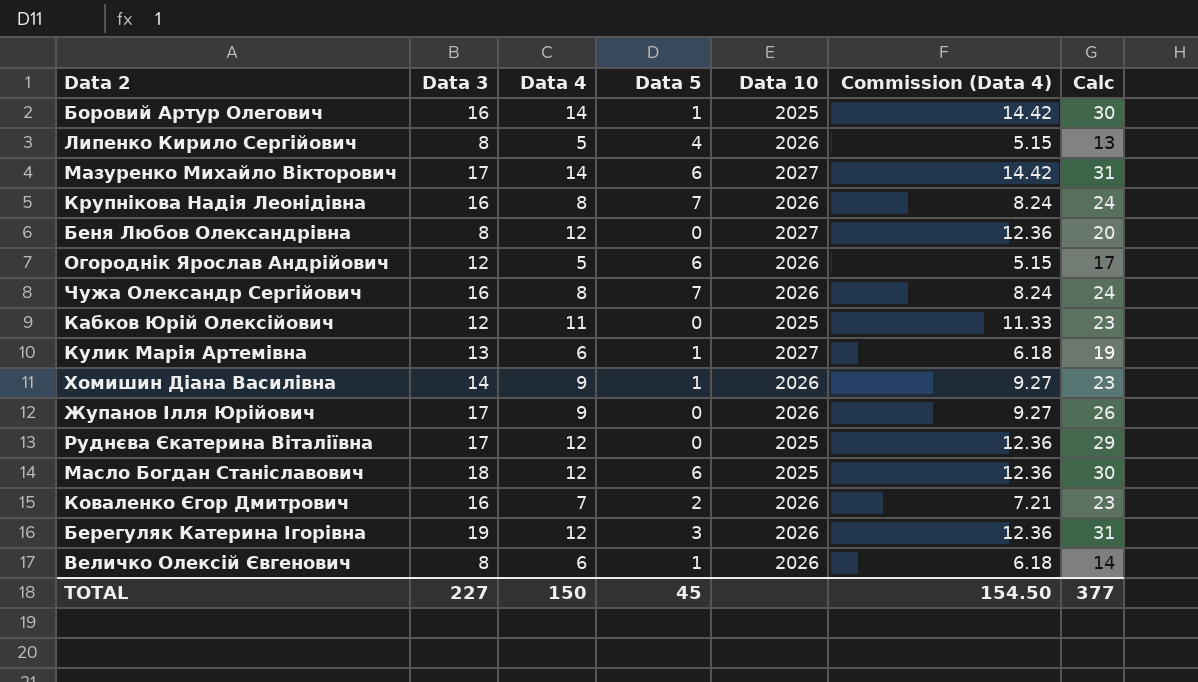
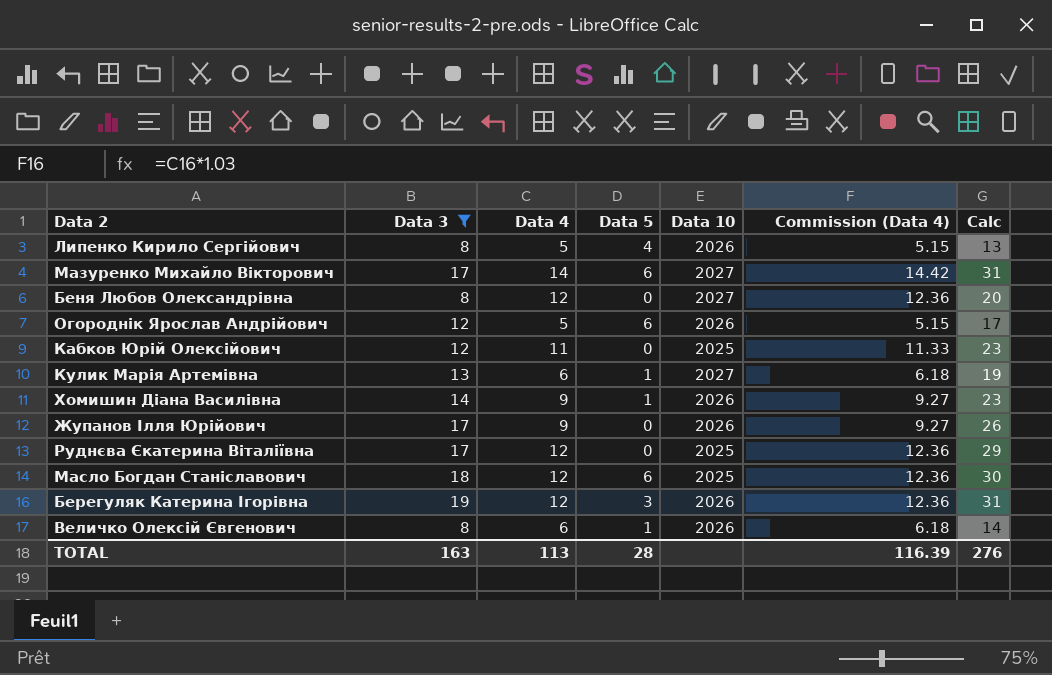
filter: none -> Data 3 != 16
TOTAL | Data 3: 227 -> 163
TOTAL | Data 4: 150 -> 113
TOTAL | Data 5: 45 -> 28
TOTAL | Commission (Data 4): 154.50 -> 116.39
TOTAL | Calc: 377 -> 276

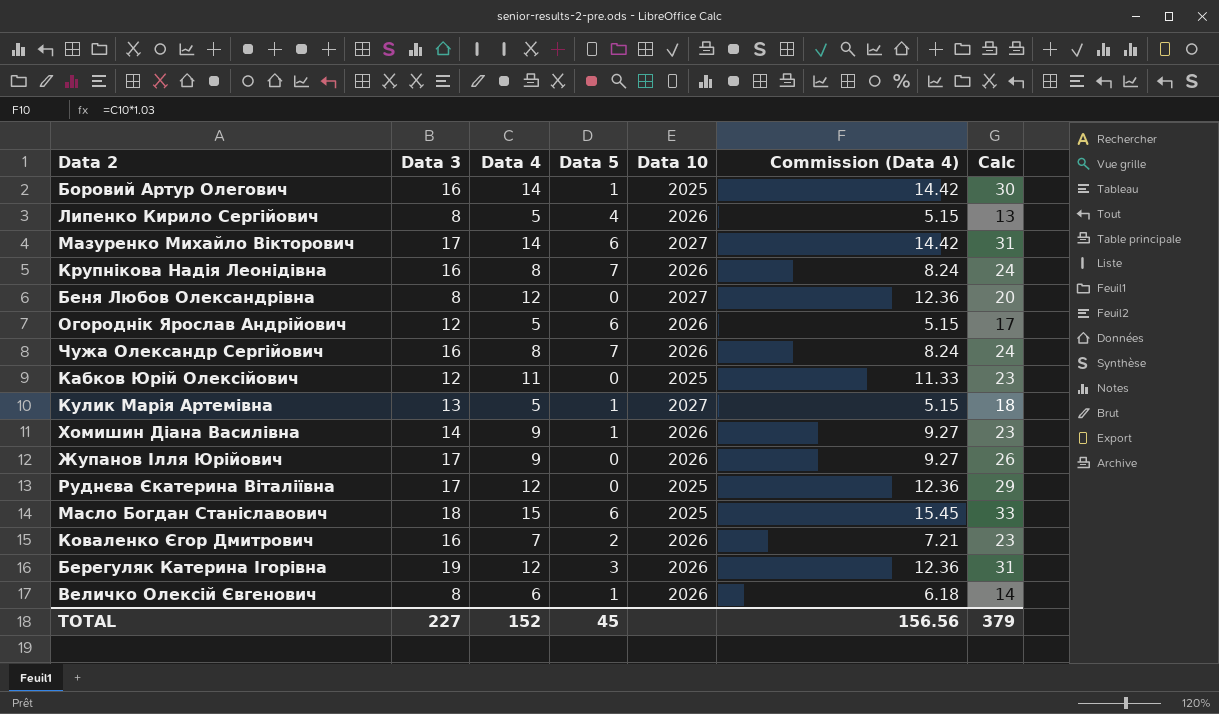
filter: Data 3 != 16 -> none
Кулик Марія Артемівна | Data 4: 6 -> 5
Кулик Марія Артемівна | Commission (Data 4): 6.18 -> 5.15
Кулик Марія Артемівна | Calc: 19 -> 18
Масло Богдан Станіславович | Data 4: 12 -> 15
Масло Богдан Станіславович | Commission (Data 4): 12.36 -> 15.45
Масло Богдан Станіславович | Calc: 30 -> 33
TOTAL | Data 3: 163 -> 227
TOTAL | Data 4: 113 -> 152
TOTAL | Data 5: 28 -> 45
TOTAL | Commission (Data 4): 116.39 -> 156.56
TOTAL | Calc: 276 -> 379

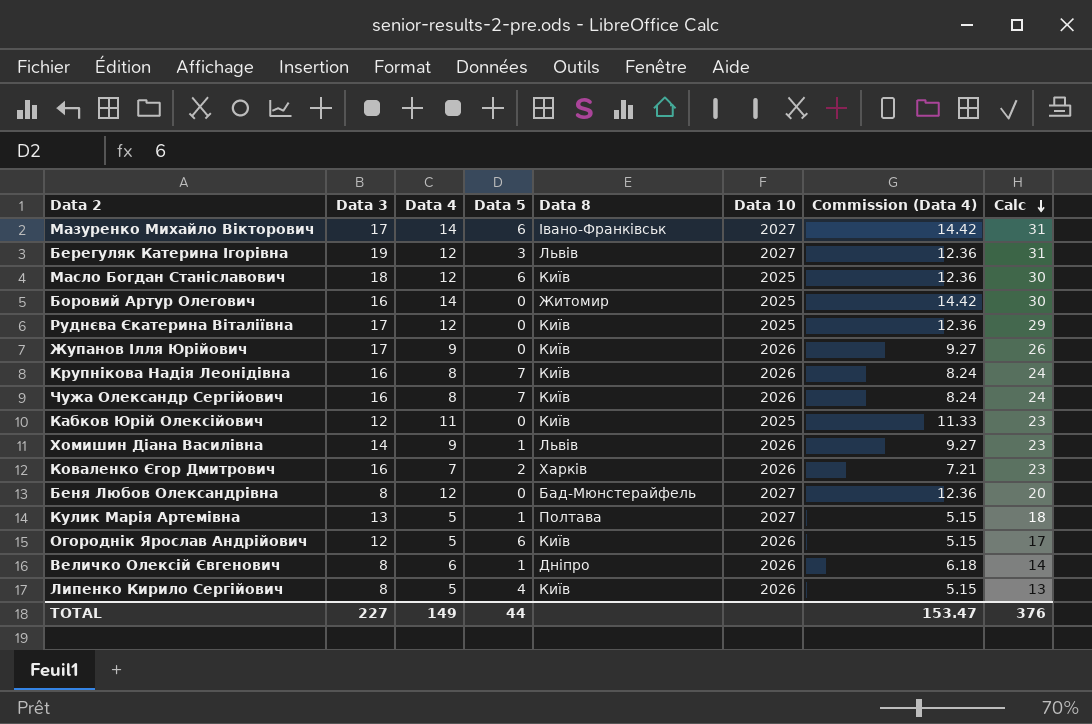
row order: none -> Calc descending
column Data 8 | position: none -> 5
Берегуляк Катерина Ігорівна | Data 10: 2026 -> 2027
Масло Богдан Станіславович | Data 4: 15 -> 12
Масло Богдан Станіславович | Commission (Data 4): 15.45 -> 12.36
Масло Богдан Станіславович | Calc: 33 -> 30
Боровий Артур Олегович | Data 5: 1 -> 0
TOTAL | Data 4: 152 -> 149
TOTAL | Data 5: 45 -> 44
TOTAL | Commission (Data 4): 156.56 -> 153.47
TOTAL | Calc: 379 -> 376

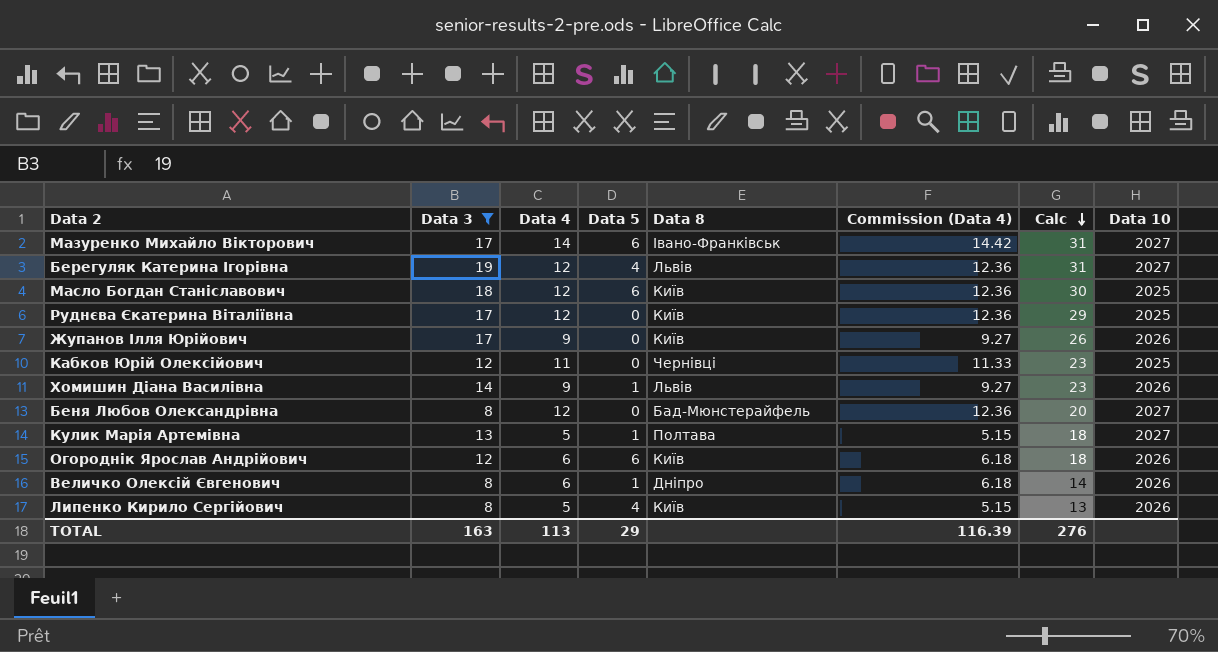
filter: none -> Data 3 != 16
column Data 10 | position: 6 -> 8
Берегуляк Катерина Ігорівна | Data 5: 3 -> 4
Кабков Юрій Олексійович | Data 8: Київ -> Чернівці
Огороднік Ярослав Андрійович | Data 4: 5 -> 6
Огороднік Ярослав Андрійович | Commission (Data 4): 5.15 -> 6.18
Огороднік Ярослав Андрійович | Calc: 17 -> 18
TOTAL | Data 3: 227 -> 163
TOTAL | Data 4: 149 -> 113
TOTAL | Data 5: 44 -> 29
TOTAL | Commission (Data 4): 153.47 -> 116.39
TOTAL | Calc: 376 -> 276

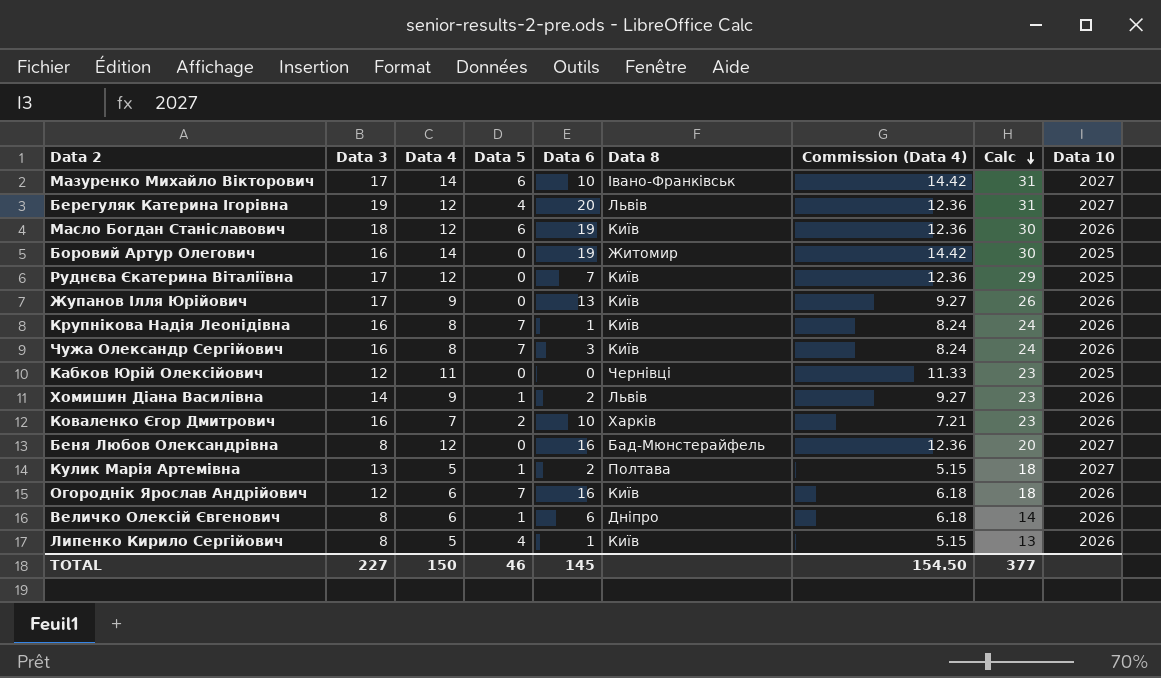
filter: Data 3 != 16 -> none
column Data 6 | position: none -> 5
Масло Богдан Станіславович | Data 10: 2025 -> 2026
Огороднік Ярослав Андрійович | Data 5: 6 -> 7
TOTAL | Data 3: 163 -> 227
TOTAL | Data 4: 113 -> 150
TOTAL | Data 5: 29 -> 46
TOTAL | Commission (Data 4): 116.39 -> 154.50
TOTAL | Calc: 276 -> 377

